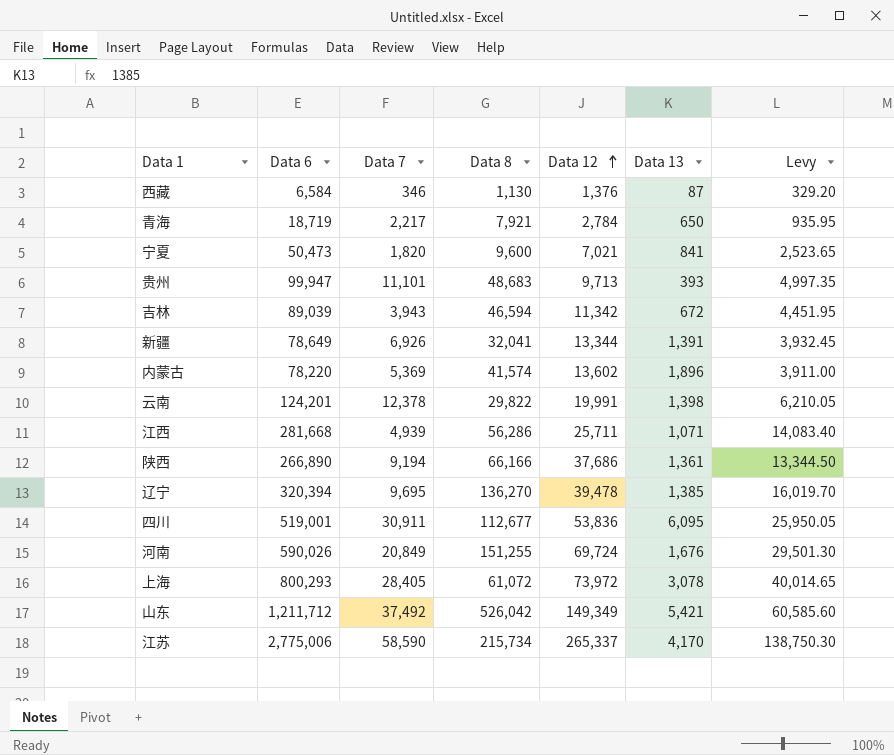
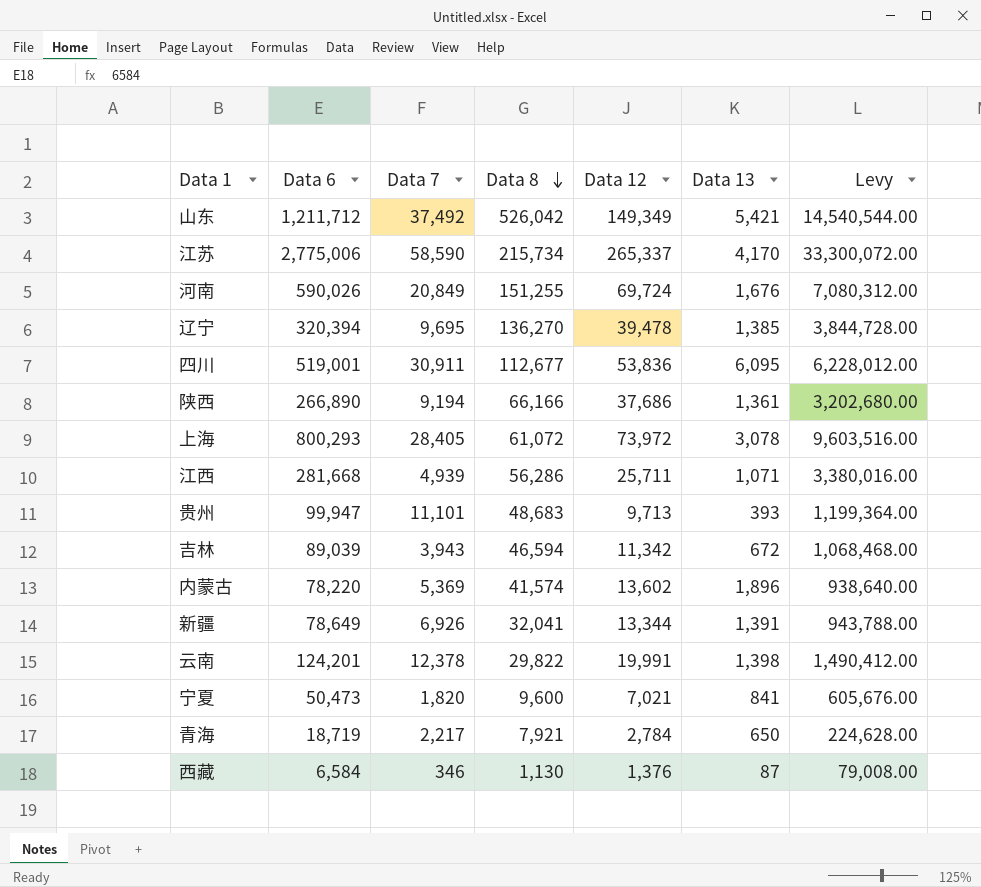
row order: Data 12 ascending -> Data 8 descending
column Levy | formula: [Data 6] * 0.05 -> [Data 6] * 12

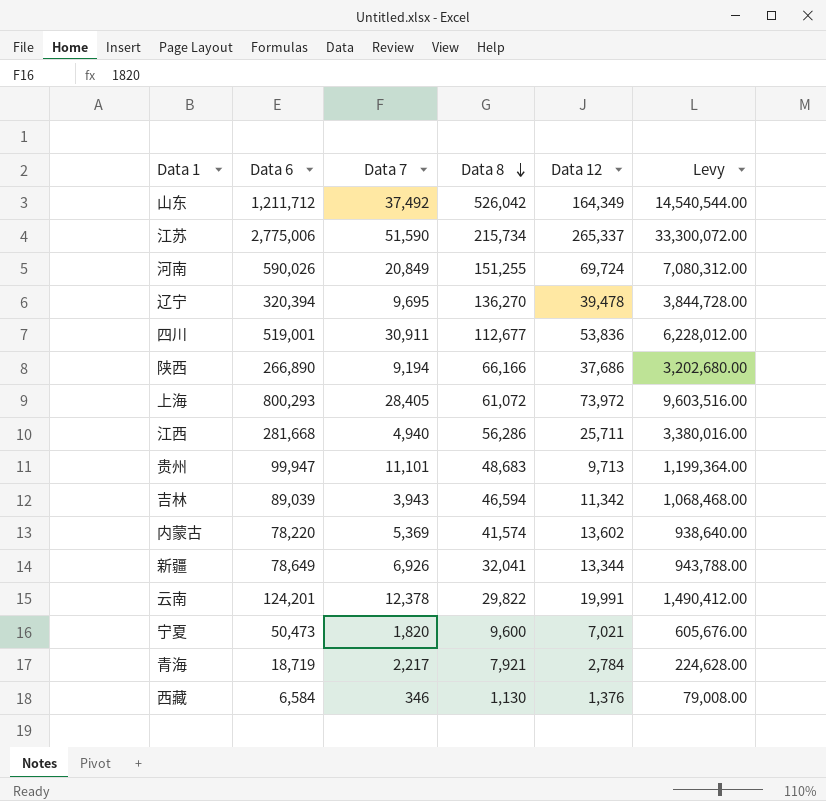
column Data 13 | position: 6 -> none
山东 | Data 12: 149,349 -> 164,349
江苏 | Data 7: 58,590 -> 51,590
江西 | Data 7: 4,939 -> 4,940

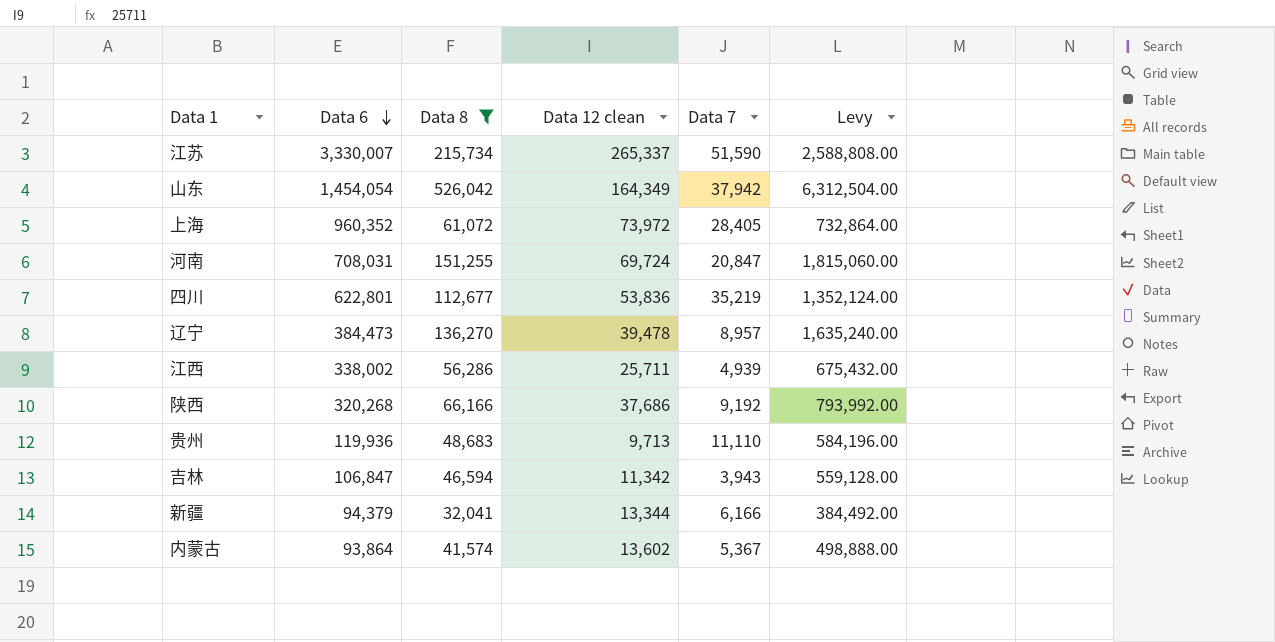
filter: none -> Data 8 >= 32,041
row order: Data 8 descending -> Data 6 descending
column name: Data 12 -> Data 12 clean
column Data 7 | position: 3 -> 5
column Levy | formula: [Data 6] * 12 -> [Data 8] * 12
江苏 | Data 6: 2,775,006 -> 3,330,007
山东 | Data 6: 1,211,712 -> 1,454,054
山东 | Data 7: 37,492 -> 37,942
上海 | Data 6: 800,293 -> 960,352
河南 | Data 6: 590,026 -> 708,031
河南 | Data 7: 20,849 -> 20,847
四川 | Data 6: 519,001 -> 622,801
四川 | Data 7: 30,911 -> 35,219
辽宁 | Data 6: 320,394 -> 384,473
辽宁 | Data 7: 9,695 -> 8,957
江西 | Data 6: 281,668 -> 338,002
江西 | Data 7: 4,940 -> 4,939
陕西 | Data 6: 266,890 -> 320,268
陕西 | Data 7: 9,194 -> 9,192
贵州 | Data 6: 99,947 -> 119,936
贵州 | Data 7: 11,101 -> 11,110
吉林 | Data 6: 89,039 -> 106,847
新疆 | Data 6: 78,649 -> 94,379
新疆 | Data 7: 6,926 -> 6,166
内蒙古 | Data 6: 78,220 -> 93,864
内蒙古 | Data 7: 5,369 -> 5,367

